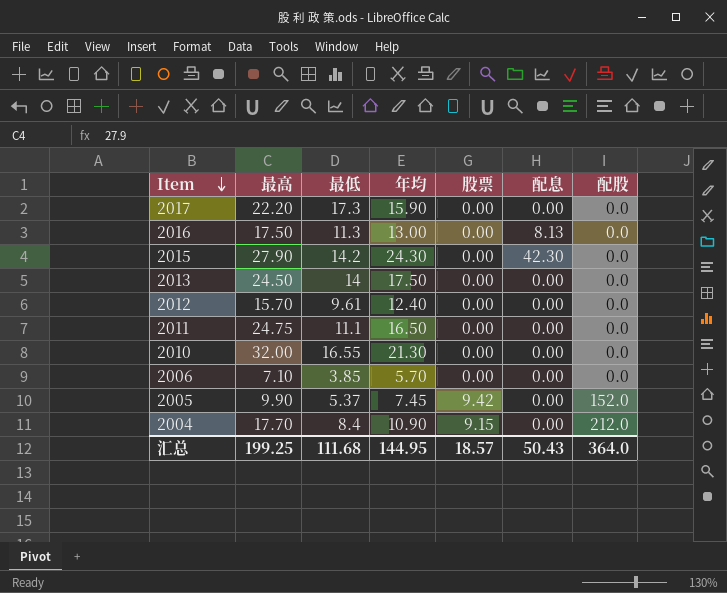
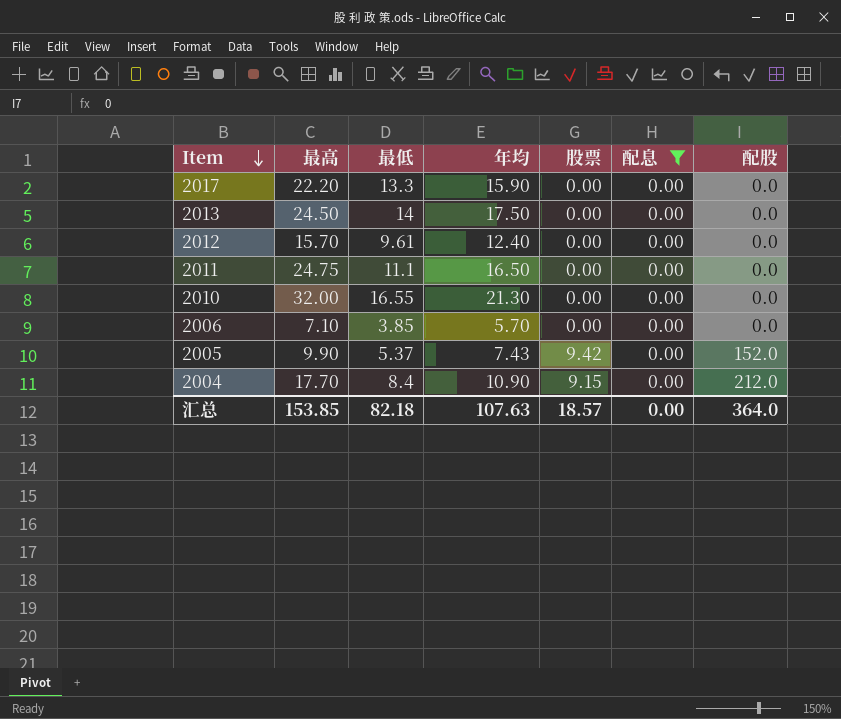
filter: none -> 配息 = 0.00
2017 | 最低: 17.3 -> 13.3
2005 | 年均: 7.45 -> 7.43
汇总 | 最高: 199.25 -> 153.85
汇总 | 最低: 111.68 -> 82.18
汇总 | 年均: 144.95 -> 107.63
汇总 | 配息: 50.43 -> 0.00

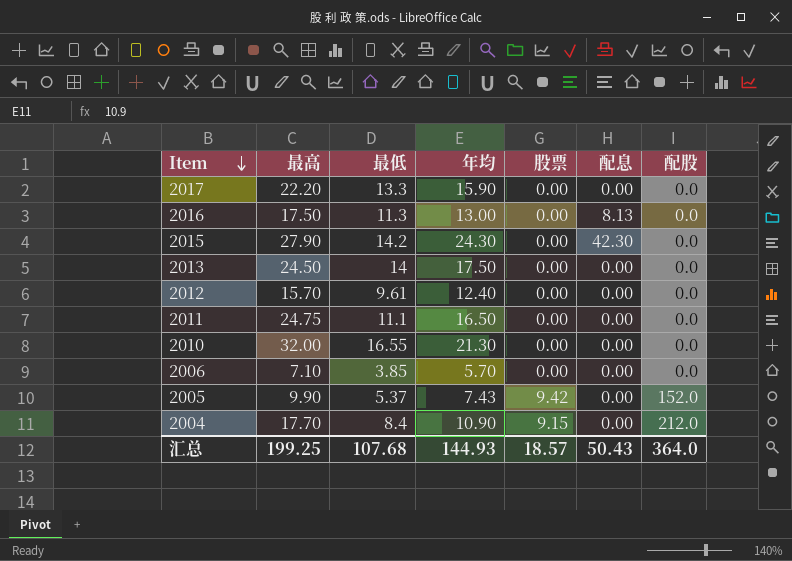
filter: 配息 = 0.00 -> none
汇总 | 最高: 153.85 -> 199.25
汇总 | 最低: 82.18 -> 107.68
汇总 | 年均: 107.63 -> 144.93
汇总 | 配息: 0.00 -> 50.43

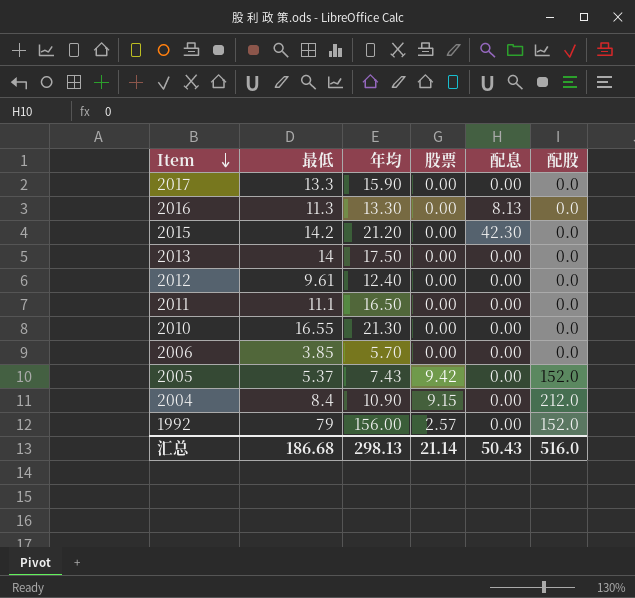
column 最高 | position: 2 -> none
2016 | 年均: 13.00 -> 13.30
2015 | 年均: 24.30 -> 21.20
row 1992: none -> 79 | 156.00 | 2.57 | 0.00 | 152.0
汇总 | 最低: 107.68 -> 186.68
汇总 | 年均: 144.93 -> 298.13
汇总 | 股票: 18.57 -> 21.14
汇总 | 配股: 364.0 -> 516.0

